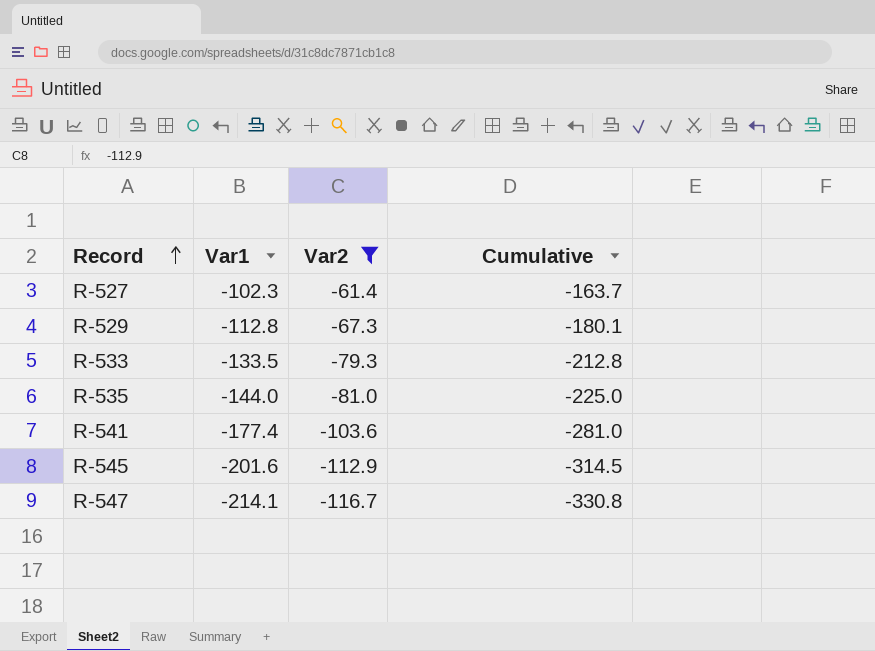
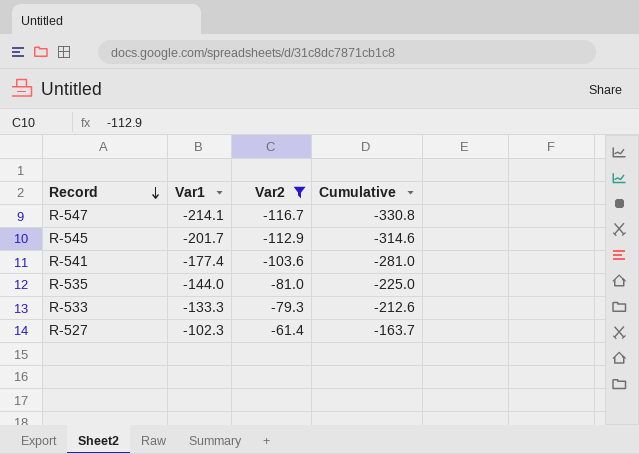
row order: Record ascending -> Record descending
row R-529: -112.8 | -67.3 | -180.1 -> none
R-545 | Var1: -201.6 -> -201.7
R-545 | Cumulative: -314.5 -> -314.6
R-533 | Var1: -133.5 -> -133.3
R-533 | Cumulative: -212.8 -> -212.6

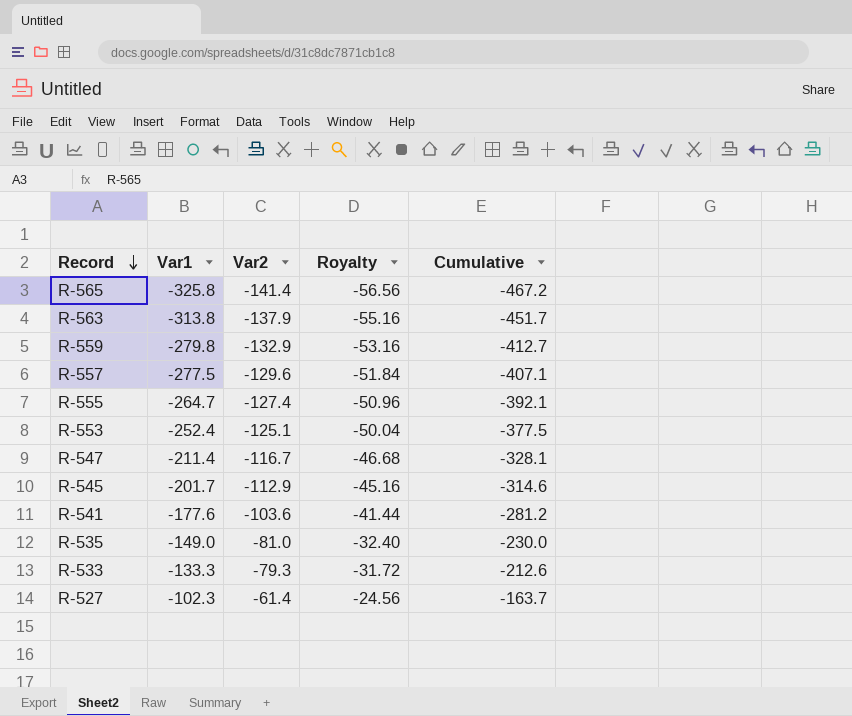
filter: Var2 >= -116.7 -> none
column Royalty | formula: none -> [Var2] * 0.4
R-547 | Var1: -214.1 -> -211.4
R-547 | Cumulative: -330.8 -> -328.1
R-541 | Var1: -177.4 -> -177.6
R-541 | Cumulative: -281.0 -> -281.2
R-535 | Var1: -144.0 -> -149.0
R-535 | Cumulative: -225.0 -> -230.0

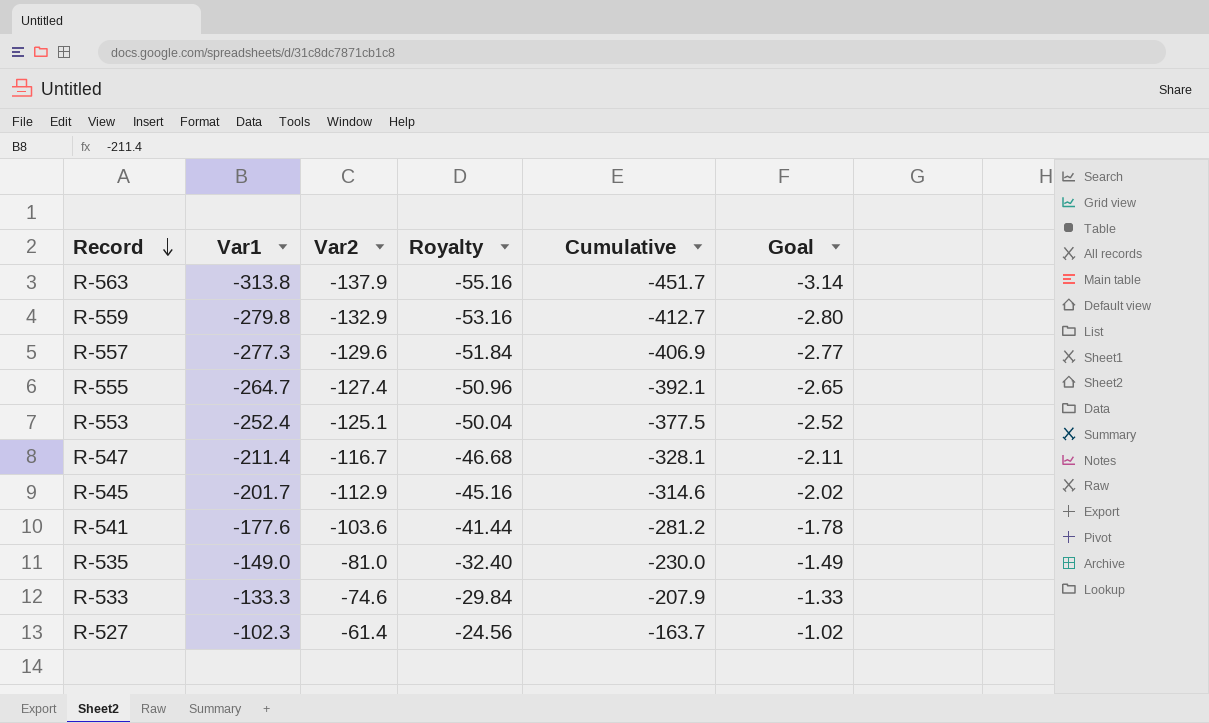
column Goal | formula: none -> [Var1] * 0.01
row R-565: -325.8 | -141.4 | -56.56 | -467.2 -> none
R-557 | Var1: -277.5 -> -277.3
R-557 | Cumulative: -407.1 -> -406.9
R-533 | Var2: -79.3 -> -74.6
R-533 | Royalty: -31.72 -> -29.84
R-533 | Cumulative: -212.6 -> -207.9

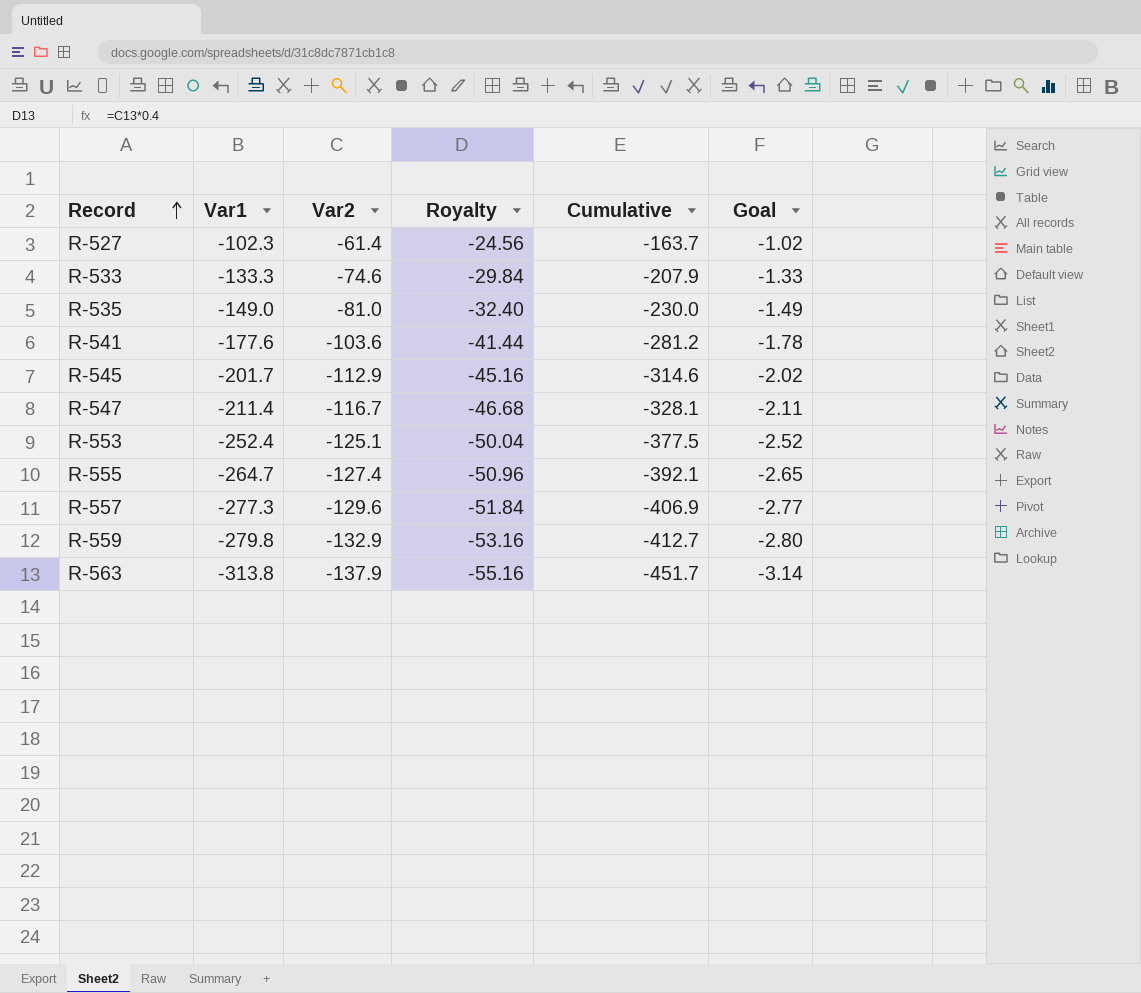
row order: Record descending -> Record ascending

